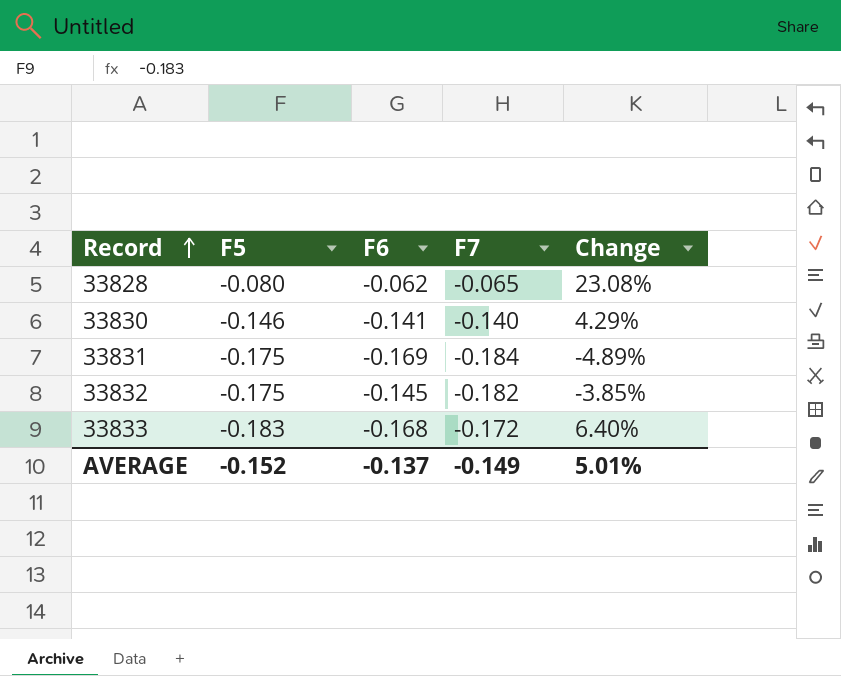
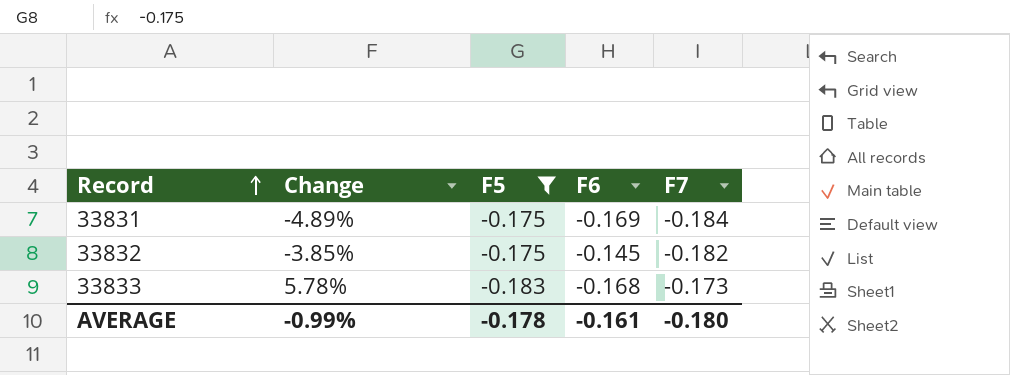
filter: none -> F5 <= -0.175
column Change | position: 5 -> 2
33833 | Change: 6.40% -> 5.78%
33833 | F7: -0.172 -> -0.173
AVERAGE | Change: 5.01% -> -0.99%
AVERAGE | F5: -0.152 -> -0.178
AVERAGE | F6: -0.137 -> -0.161
AVERAGE | F7: -0.149 -> -0.180

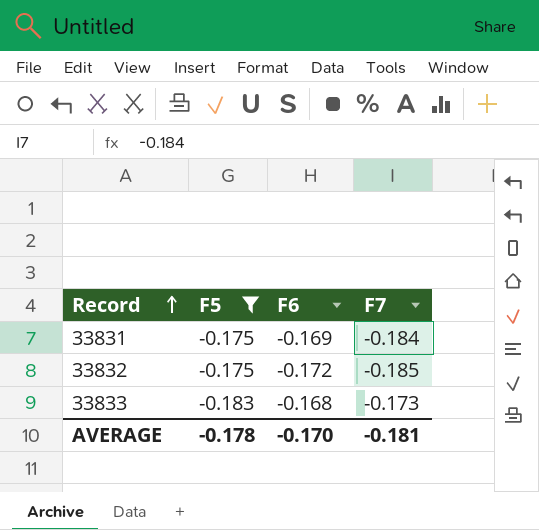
column Change | formula: ([F5] - [F7]) / [F7] -> none
33832 | F6: -0.145 -> -0.172
33832 | F7: -0.182 -> -0.185
AVERAGE | F6: -0.161 -> -0.170
AVERAGE | F7: -0.180 -> -0.181

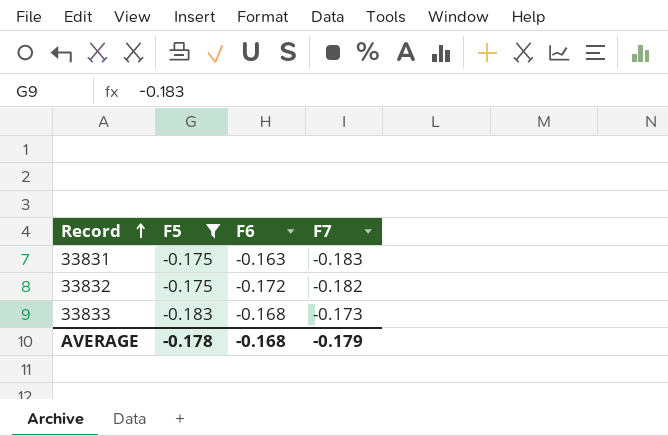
33831 | F6: -0.169 -> -0.163
33831 | F7: -0.184 -> -0.183
33832 | F7: -0.185 -> -0.182
AVERAGE | F6: -0.170 -> -0.168
AVERAGE | F7: -0.181 -> -0.179

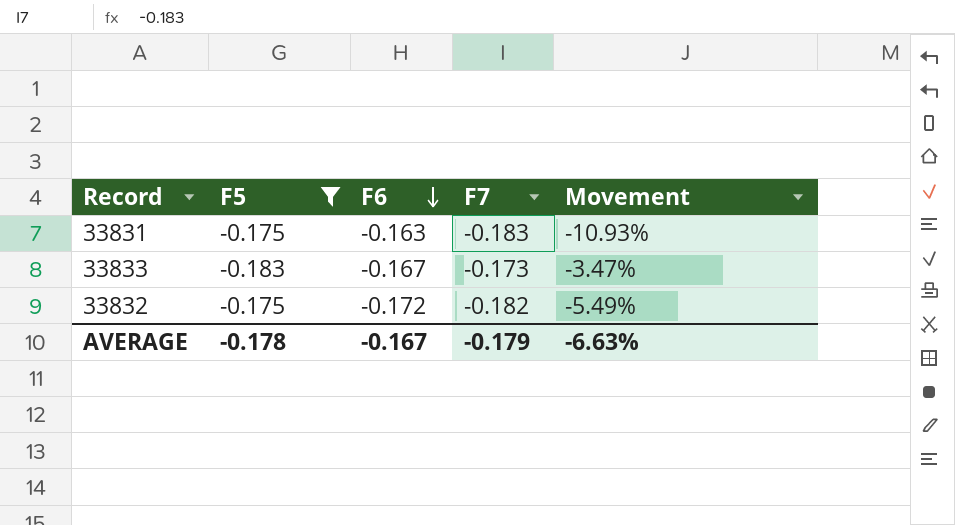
row order: Record ascending -> F6 descending
column Movement | formula: none -> ([F6] - [F7]) / [F7]
33833 | F6: -0.168 -> -0.167
AVERAGE | F6: -0.168 -> -0.167

